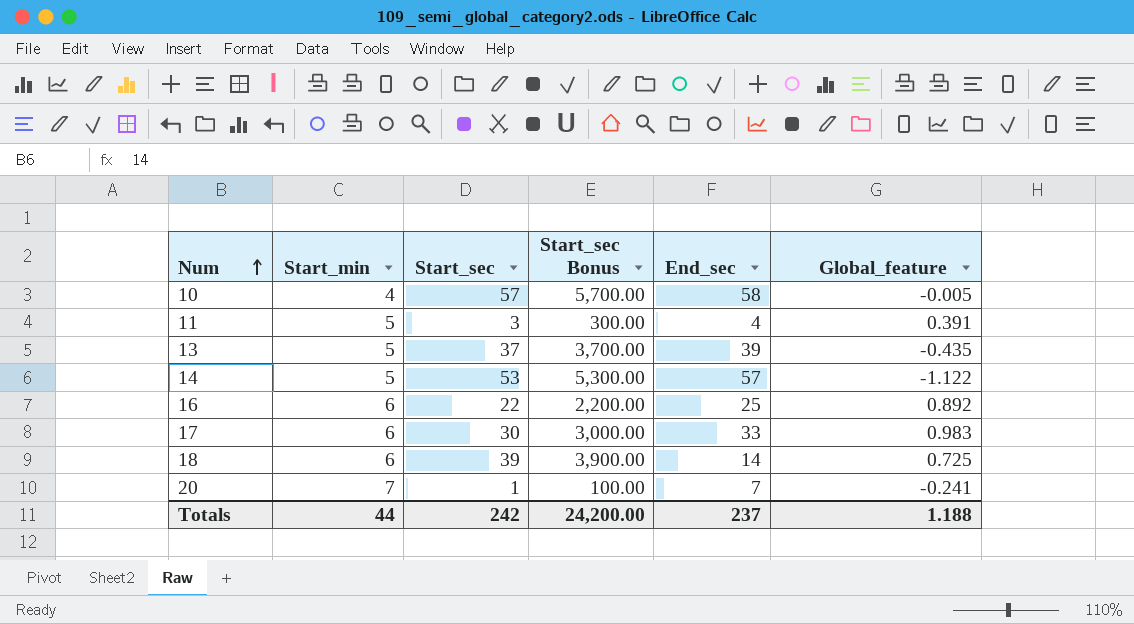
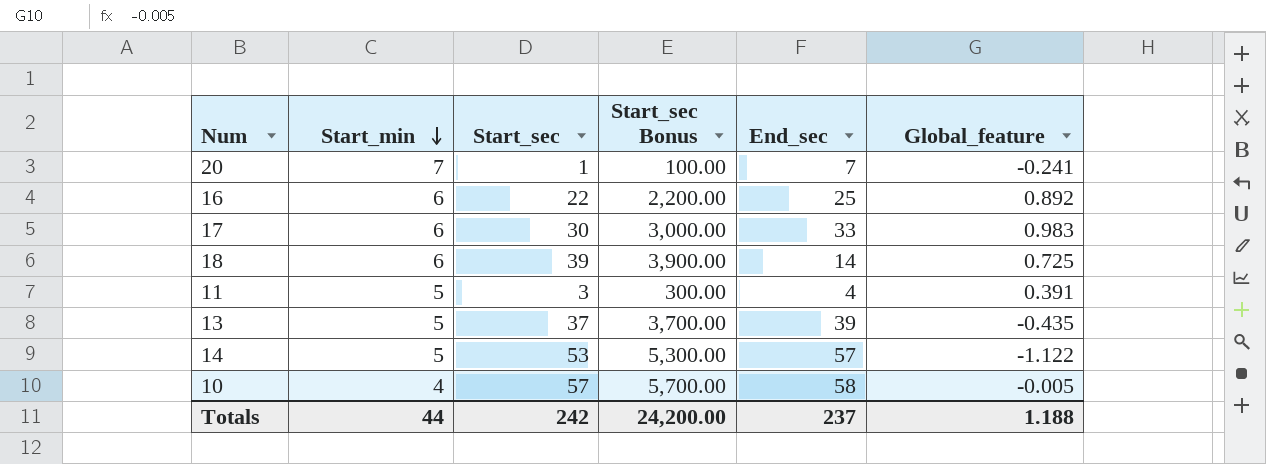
row order: Num ascending -> Start_min descending

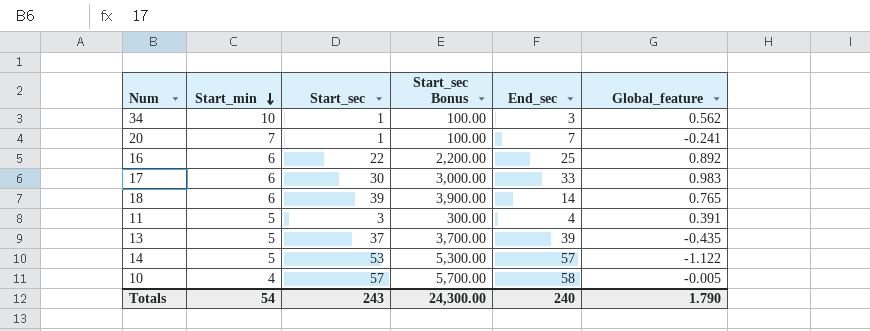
row 34: none -> 10 | 1 | 100.00 | 3 | 0.562
18 | Global_feature: 0.725 -> 0.765
Totals | Start_min: 44 -> 54
Totals | Start_sec: 242 -> 243
Totals | Start_sec Bonus: 24,200.00 -> 24,300.00
Totals | End_sec: 237 -> 240
Totals | Global_feature: 1.188 -> 1.790

